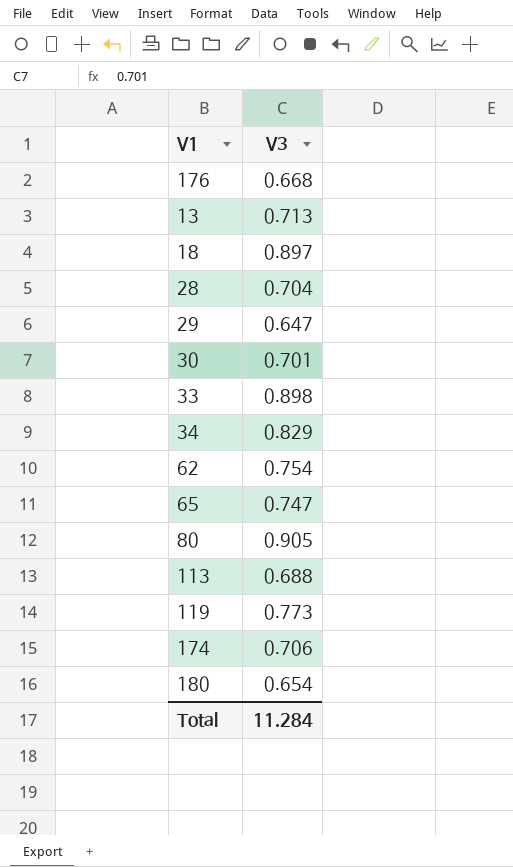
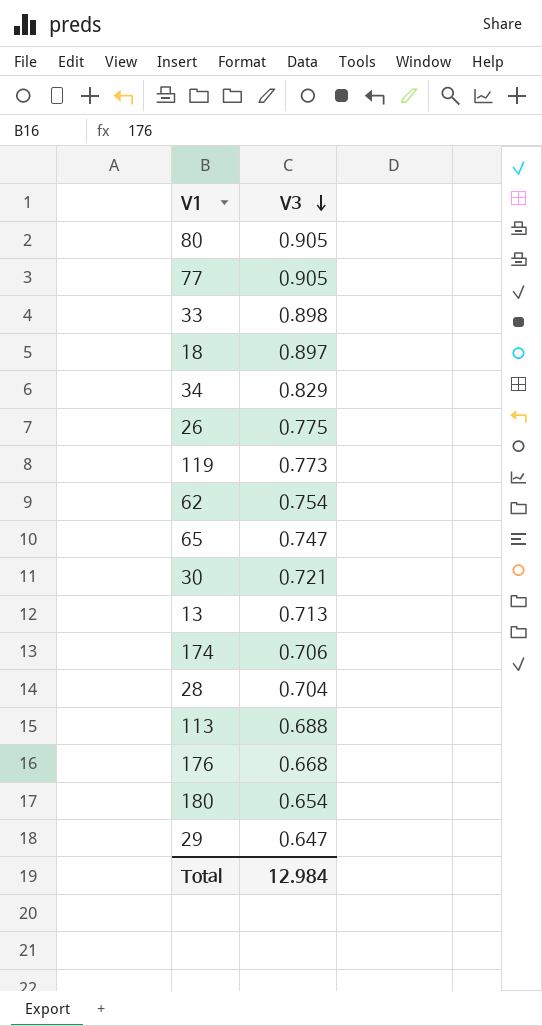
row order: none -> V3 descending
row 77: none -> 0.905
row 26: none -> 0.775
30 | V3: 0.701 -> 0.721
Total | V3: 11.284 -> 12.984

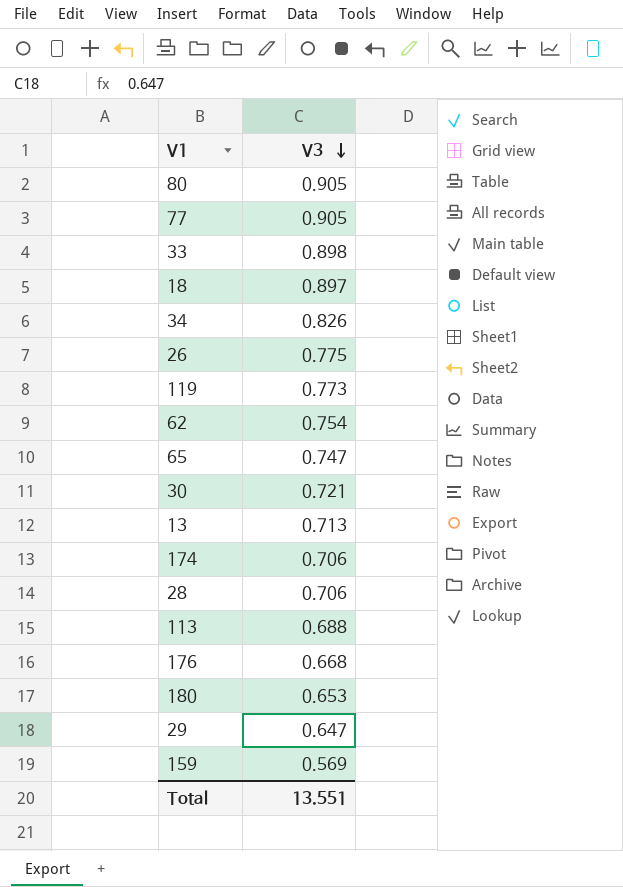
34 | V3: 0.829 -> 0.826
28 | V3: 0.704 -> 0.706
180 | V3: 0.654 -> 0.653
row 159: none -> 0.569
Total | V3: 12.984 -> 13.551

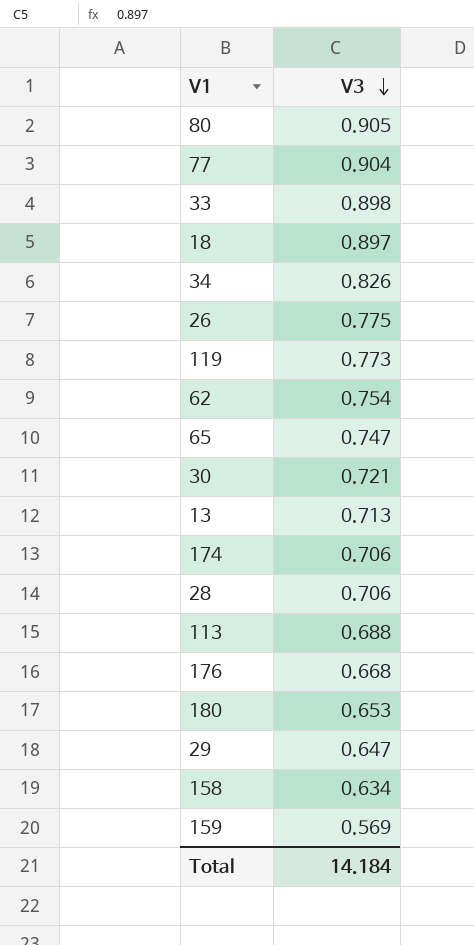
77 | V3: 0.905 -> 0.904
row 158: none -> 0.634
Total | V3: 13.551 -> 14.184

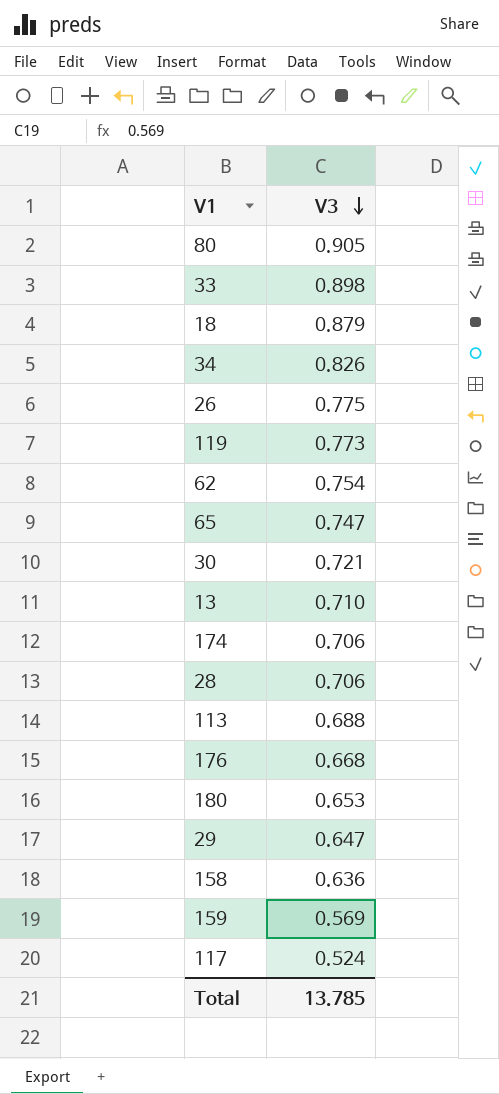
row 77: 0.904 -> none
18 | V3: 0.897 -> 0.879
13 | V3: 0.713 -> 0.710
158 | V3: 0.634 -> 0.636
row 117: none -> 0.524
Total | V3: 14.184 -> 13.785

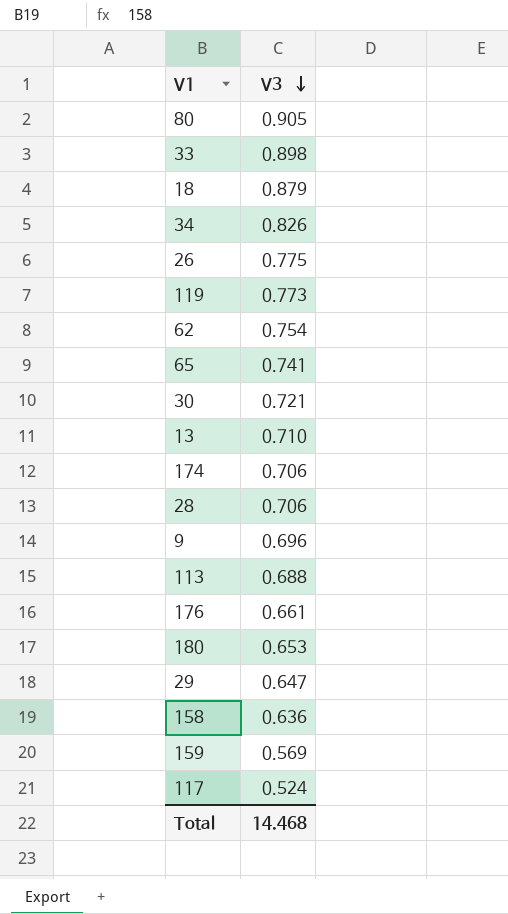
65 | V3: 0.747 -> 0.741
row 9: none -> 0.696
176 | V3: 0.668 -> 0.661
Total | V3: 13.785 -> 14.468

